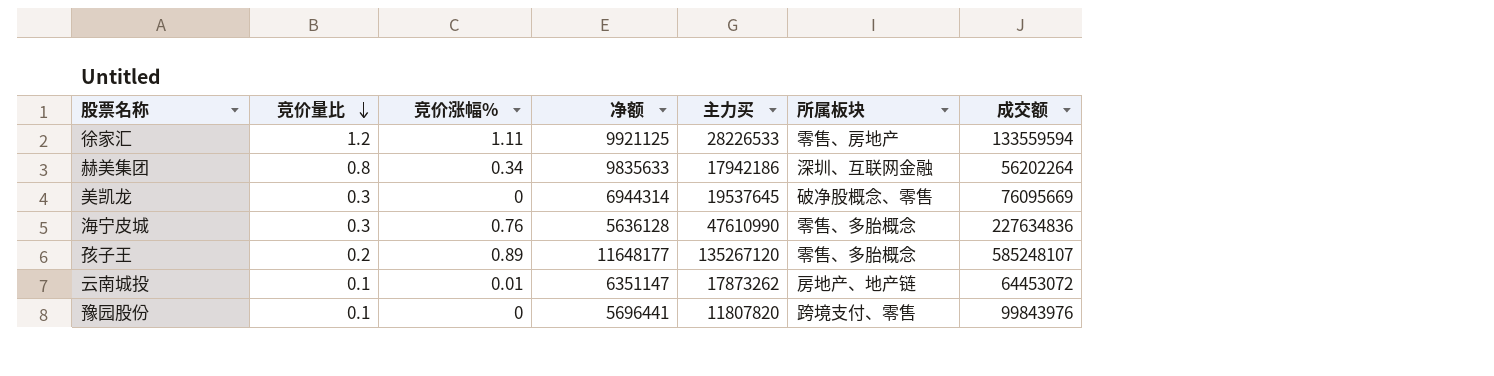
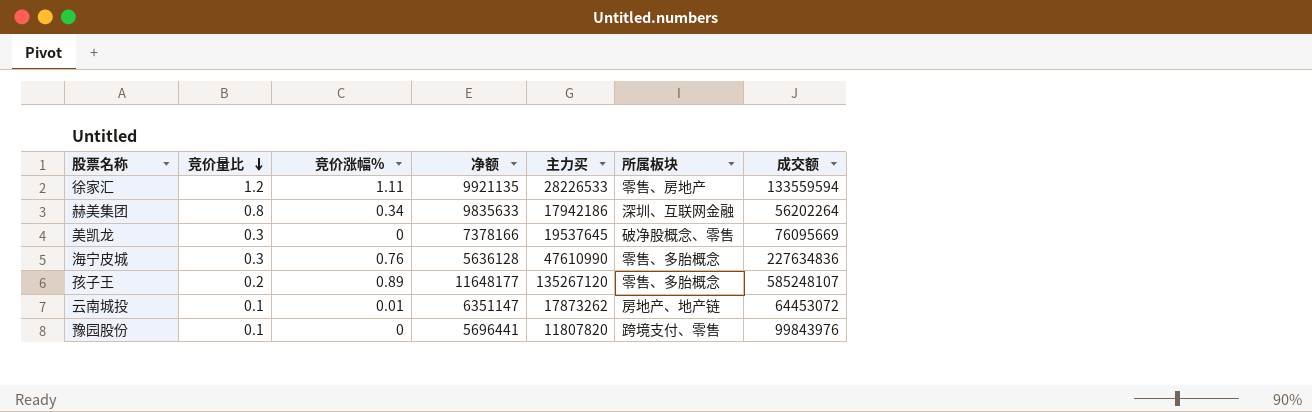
徐家汇 | 净额: 9921125 -> 9921135
美凯龙 | 净额: 6944314 -> 7378166

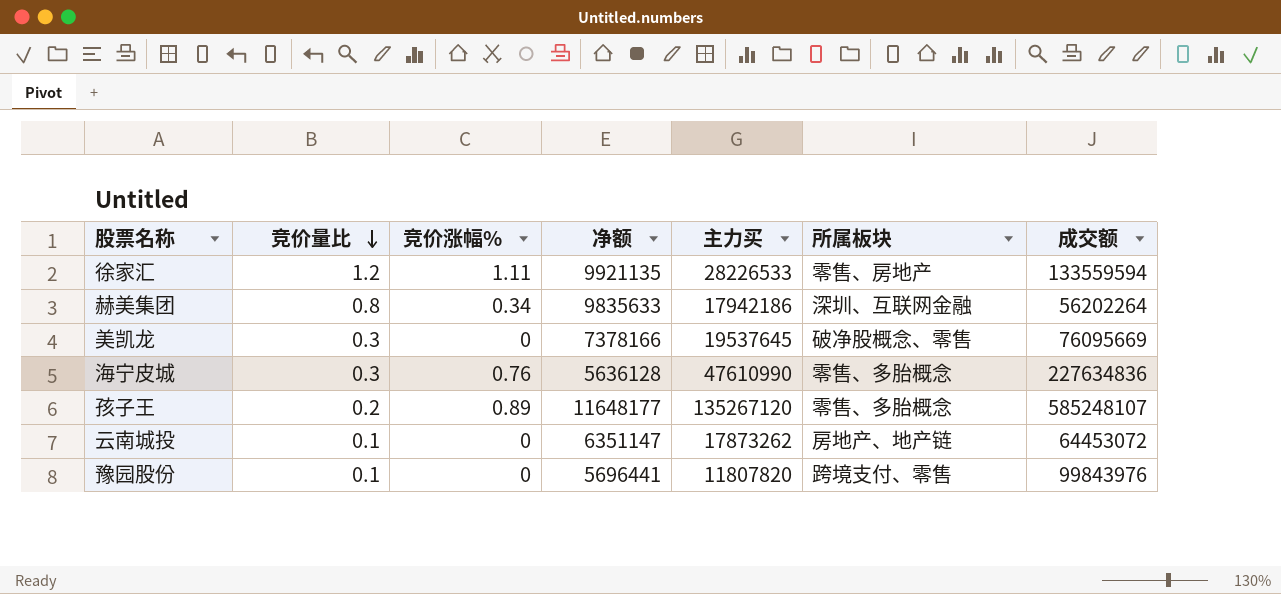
云南城投 | 竞价涨幅%: 0.01 -> 0

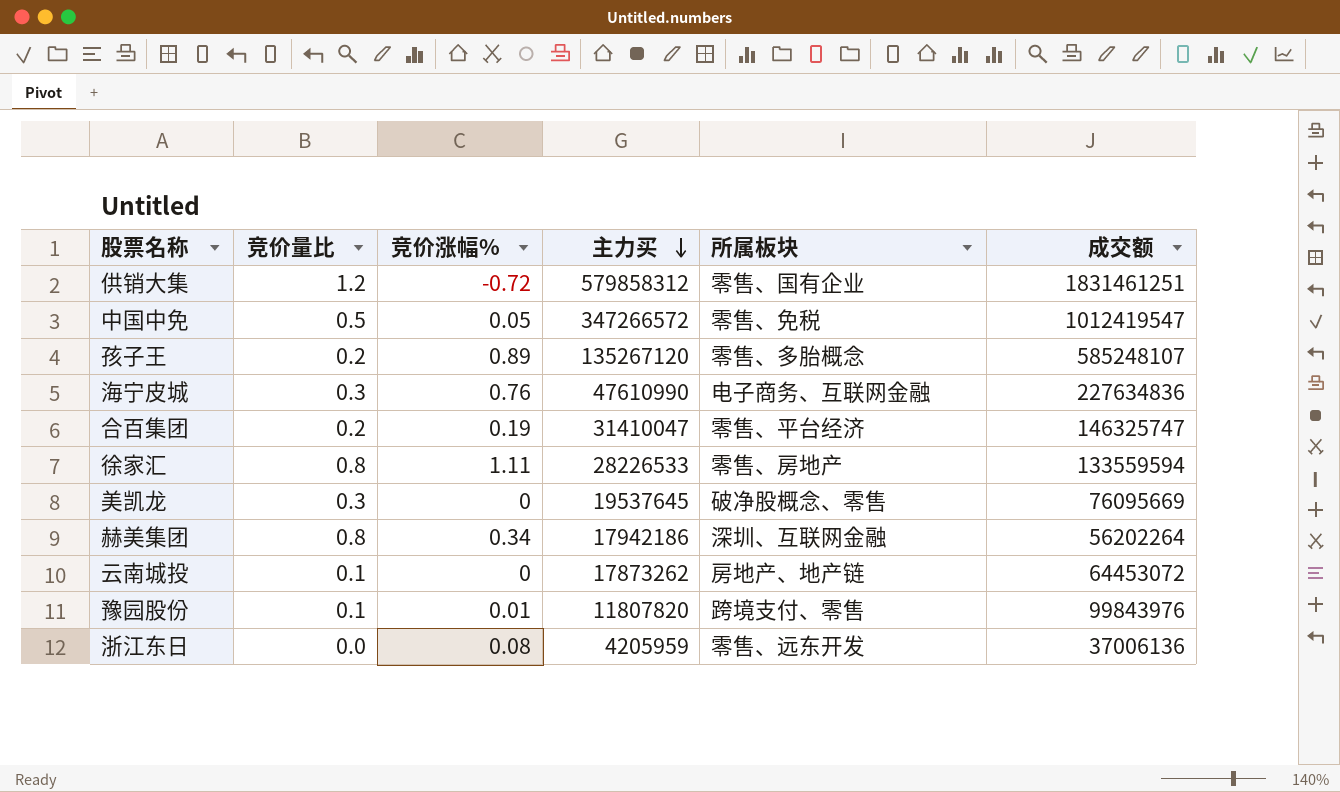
row order: 竞价量比 descending -> 主力买 descending
column 净额 | position: 4 -> none
row 供销大集: none -> 1.2 | -0.72 | 579858312 | 零售、国有企业 | 1831461251
row 中国中免: none -> 0.5 | 0.05 | 347266572 | 零售、免税 | 1012419547
海宁皮城 | 所属板块: 零售、多胎概念 -> 电子商务、互联网金融
row 合百集团: none -> 0.2 | 0.19 | 31410047 | 零售、平台经济 | 146325747
徐家汇 | 竞价量比: 1.2 -> 0.8
豫园股份 | 竞价涨幅%: 0 -> 0.01
row 浙江东日: none -> 0.0 | 0.08 | 4205959 | 零售、远东开发 | 37006136

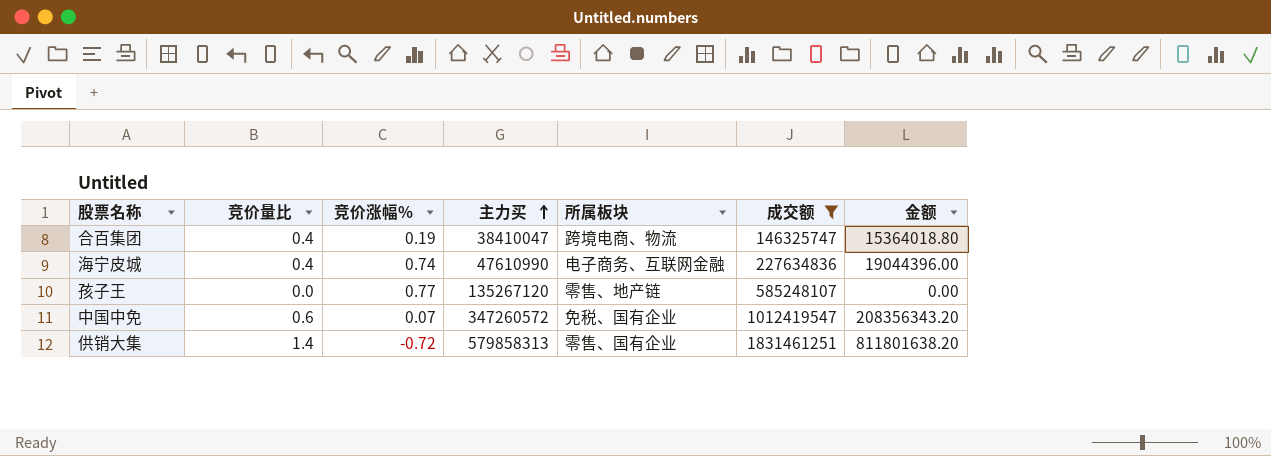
filter: none -> 成交额 >= 146325747
row order: 主力买 descending -> 主力买 ascending
column 金额 | formula: none -> [竞价量比] * [主力买]
合百集团 | 竞价量比: 0.2 -> 0.4
合百集团 | 主力买: 31410047 -> 38410047
合百集团 | 所属板块: 零售、平台经济 -> 跨境电商、物流
海宁皮城 | 竞价量比: 0.3 -> 0.4
海宁皮城 | 竞价涨幅%: 0.76 -> 0.74
孩子王 | 竞价量比: 0.2 -> 0.0
孩子王 | 竞价涨幅%: 0.89 -> 0.77
孩子王 | 所属板块: 零售、多胎概念 -> 零售、地产链
中国中免 | 竞价量比: 0.5 -> 0.6
中国中免 | 竞价涨幅%: 0.05 -> 0.07
中国中免 | 主力买: 347266572 -> 347260572
中国中免 | 所属板块: 零售、免税 -> 免税、国有企业
供销大集 | 竞价量比: 1.2 -> 1.4
供销大集 | 主力买: 579858312 -> 579858313

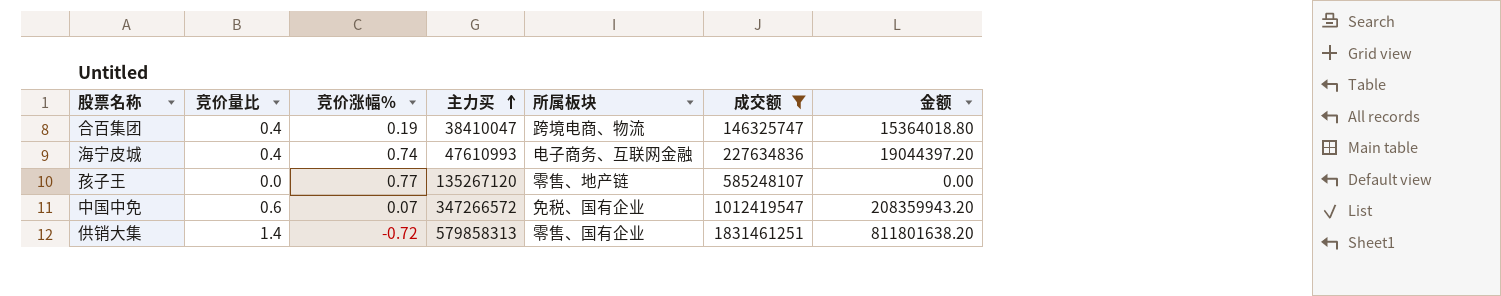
海宁皮城 | 主力买: 47610990 -> 47610993
海宁皮城 | 金额: 19044396.00 -> 19044397.20
中国中免 | 主力买: 347260572 -> 347266572
中国中免 | 金额: 208356343.20 -> 208359943.20

